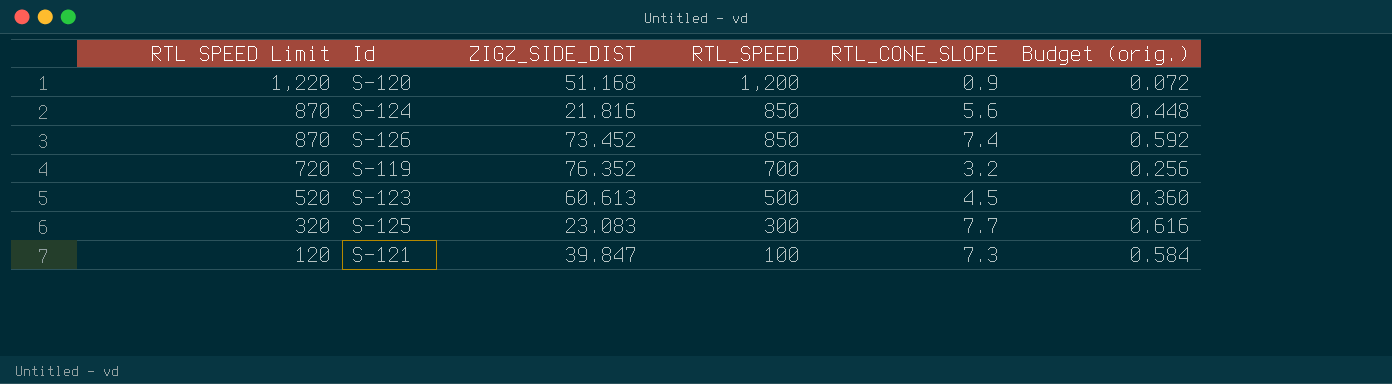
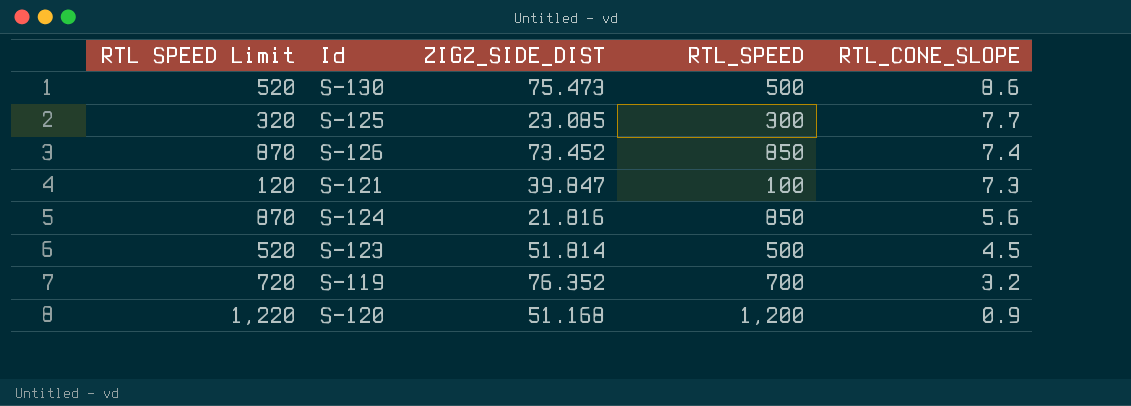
row order: RTL SPEED Limit descending -> RTL_CONE_SLOPE descending
column Budget (orig.) | formula: [RTL_CONE_SLOPE] * 0.08 -> none
row S-130: none -> 520 | 75.473 | 500 | 8.6
S-125 | ZIGZ_SIDE_DIST: 23.083 -> 23.085
S-123 | ZIGZ_SIDE_DIST: 60.613 -> 51.814

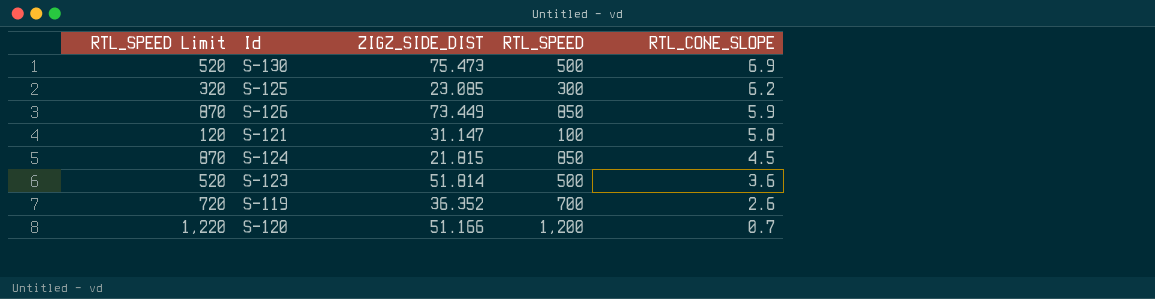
column name: RTL SPEED Limit -> RTL_SPEED Limit
S-130 | RTL_CONE_SLOPE: 8.6 -> 6.9
S-125 | RTL_CONE_SLOPE: 7.7 -> 6.2
S-126 | ZIGZ_SIDE_DIST: 73.452 -> 73.449
S-126 | RTL_CONE_SLOPE: 7.4 -> 5.9
S-121 | ZIGZ_SIDE_DIST: 39.847 -> 31.147
S-121 | RTL_CONE_SLOPE: 7.3 -> 5.8
S-124 | ZIGZ_SIDE_DIST: 21.816 -> 21.815
S-124 | RTL_CONE_SLOPE: 5.6 -> 4.5
S-123 | RTL_CONE_SLOPE: 4.5 -> 3.6
S-119 | ZIGZ_SIDE_DIST: 76.352 -> 36.352
S-119 | RTL_CONE_SLOPE: 3.2 -> 2.6
S-120 | ZIGZ_SIDE_DIST: 51.168 -> 51.166
S-120 | RTL_CONE_SLOPE: 0.9 -> 0.7

